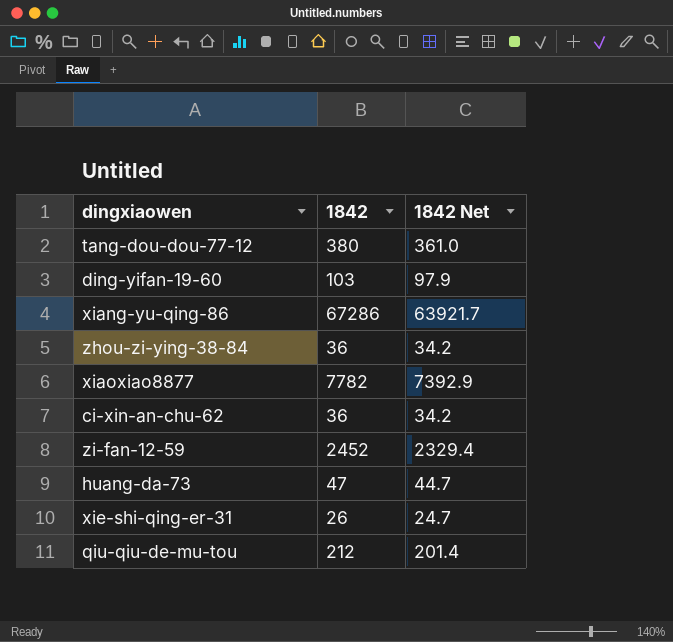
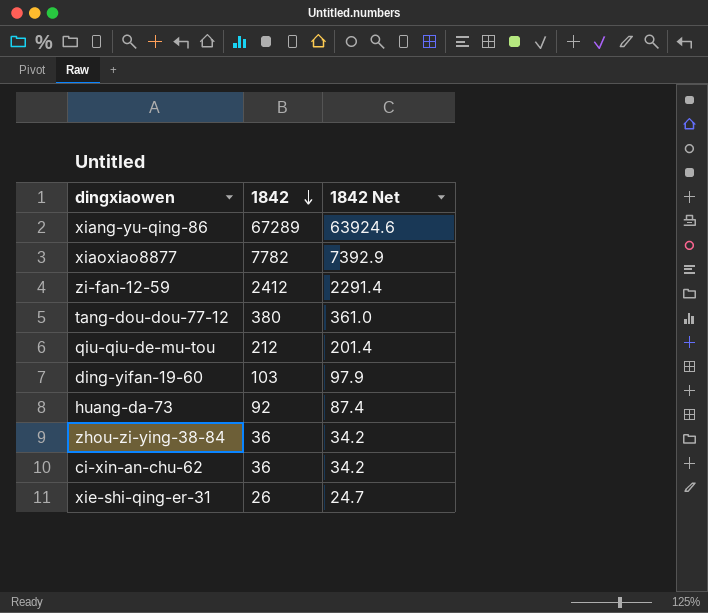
row order: none -> 1842 descending
xiang-yu-qing-86 | 1842: 67286 -> 67289
xiang-yu-qing-86 | 1842 Net: 63921.7 -> 63924.6
zi-fan-12-59 | 1842: 2452 -> 2412
zi-fan-12-59 | 1842 Net: 2329.4 -> 2291.4
huang-da-73 | 1842: 47 -> 92
huang-da-73 | 1842 Net: 44.7 -> 87.4

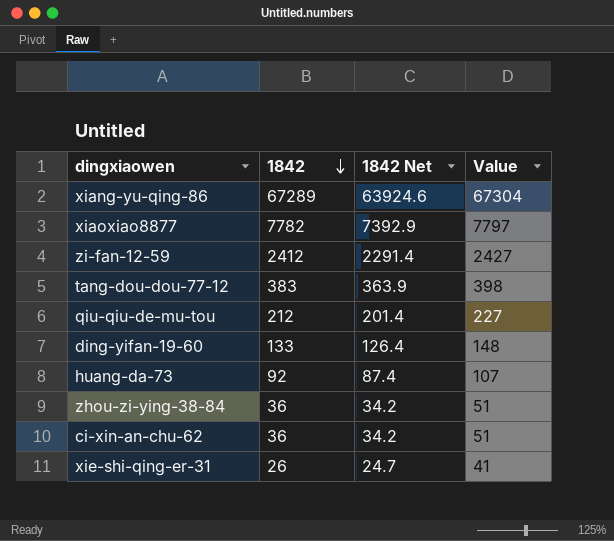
column Value | formula: none -> [1842] + 15
tang-dou-dou-77-12 | 1842: 380 -> 383
tang-dou-dou-77-12 | 1842 Net: 361.0 -> 363.9
ding-yifan-19-60 | 1842: 103 -> 133
ding-yifan-19-60 | 1842 Net: 97.9 -> 126.4

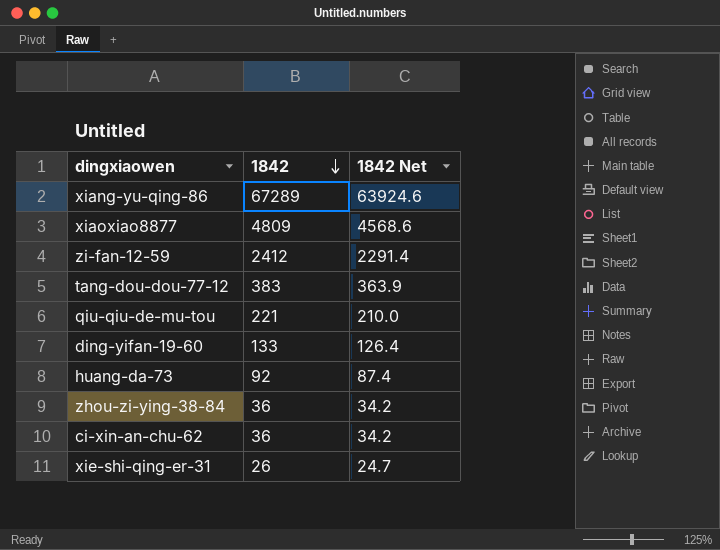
column Value | formula: [1842] + 15 -> none
xiaoxiao8877 | 1842: 7782 -> 4809
xiaoxiao8877 | 1842 Net: 7392.9 -> 4568.6
qiu-qiu-de-mu-tou | 1842: 212 -> 221
qiu-qiu-de-mu-tou | 1842 Net: 201.4 -> 210.0

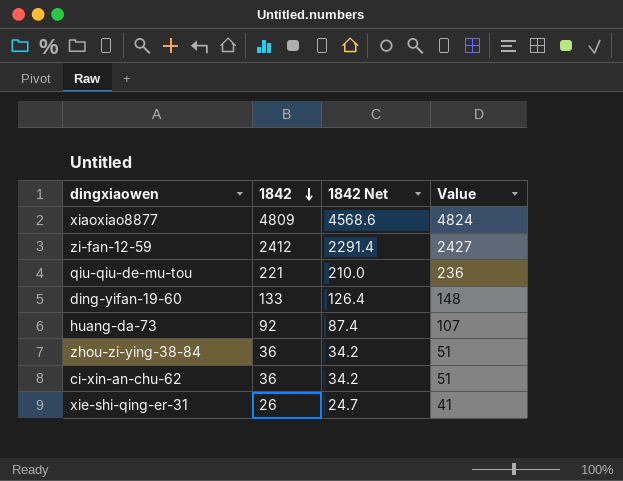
column Value | formula: none -> [1842] + 15
row xiang-yu-qing-86: 67289 | 63924.6 -> none
row tang-dou-dou-77-12: 383 | 363.9 -> none

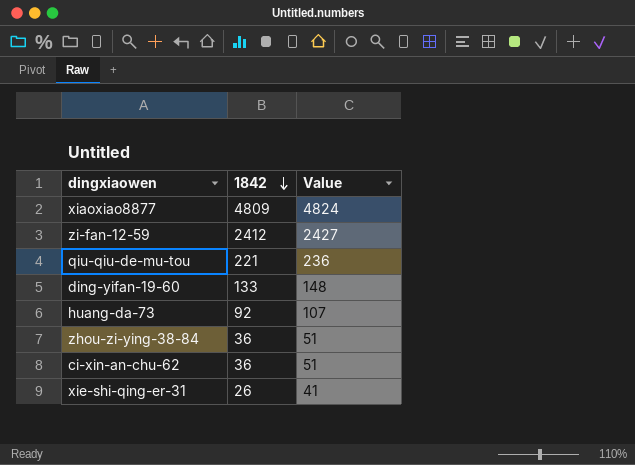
column 1842 Net | formula: [1842] * 0.95 -> none

